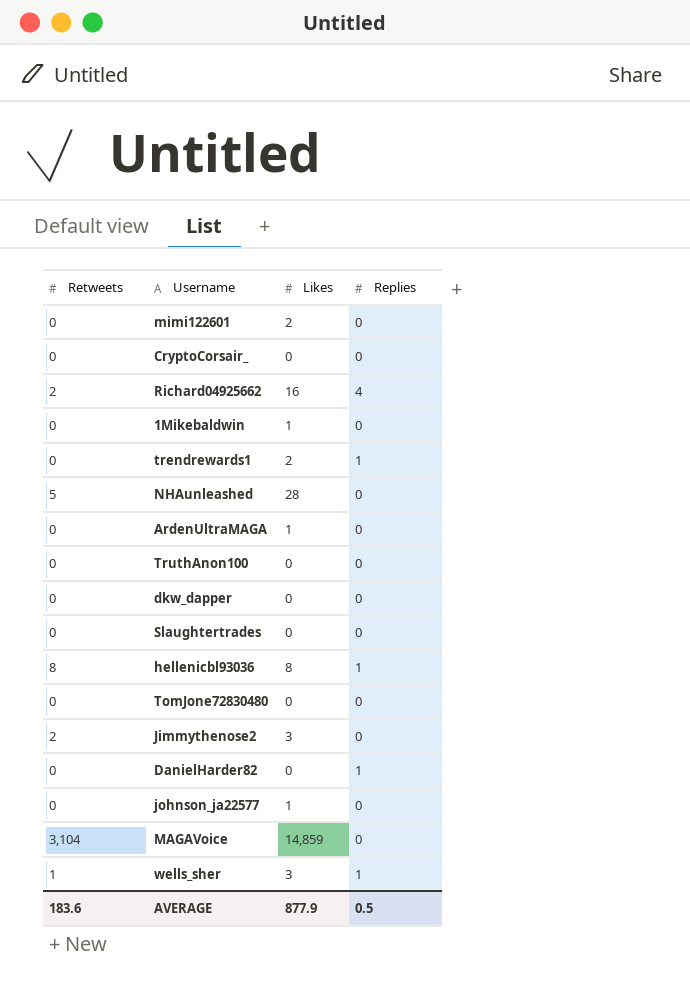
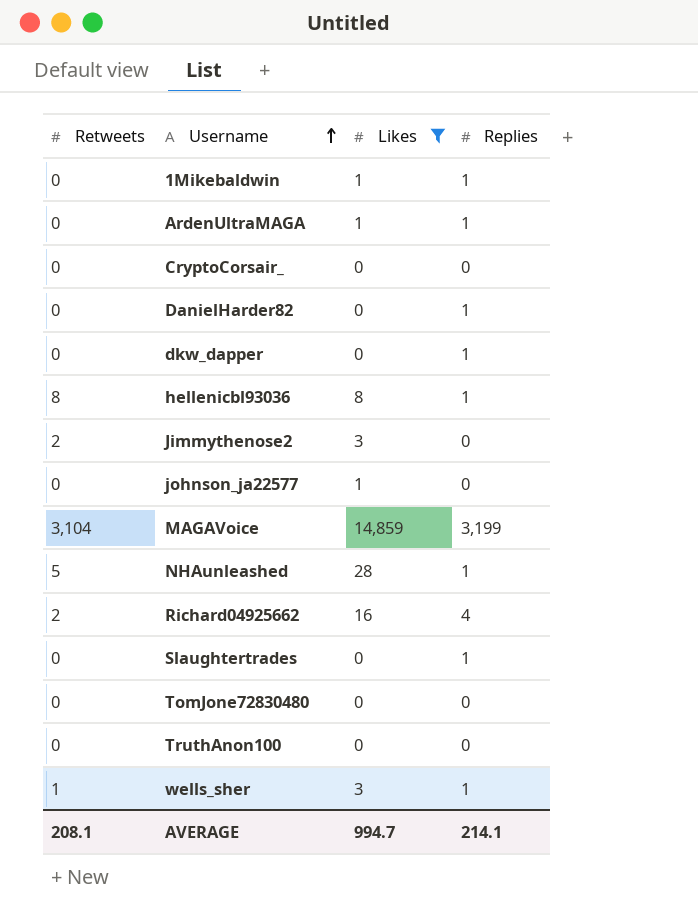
filter: none -> Likes != 2
row order: none -> Username ascending
1Mikebaldwin | Replies: 0 -> 1
ArdenUltraMAGA | Replies: 0 -> 1
dkw_dapper | Replies: 0 -> 1
MAGAVoice | Replies: 0 -> 3,199
NHAunleashed | Replies: 0 -> 1
Slaughtertrades | Replies: 0 -> 1
AVERAGE | Retweets: 183.6 -> 208.1
AVERAGE | Likes: 877.9 -> 994.7
AVERAGE | Replies: 0.5 -> 214.1

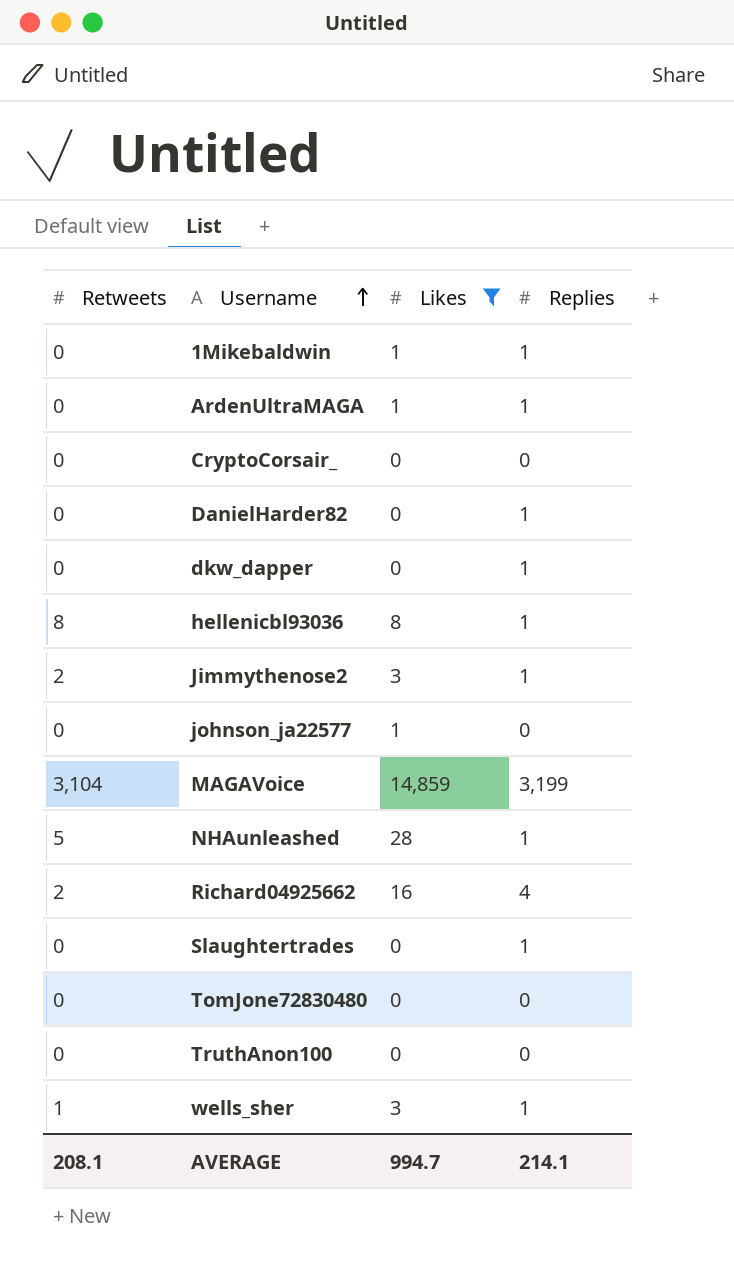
Jimmythenose2 | Replies: 0 -> 1

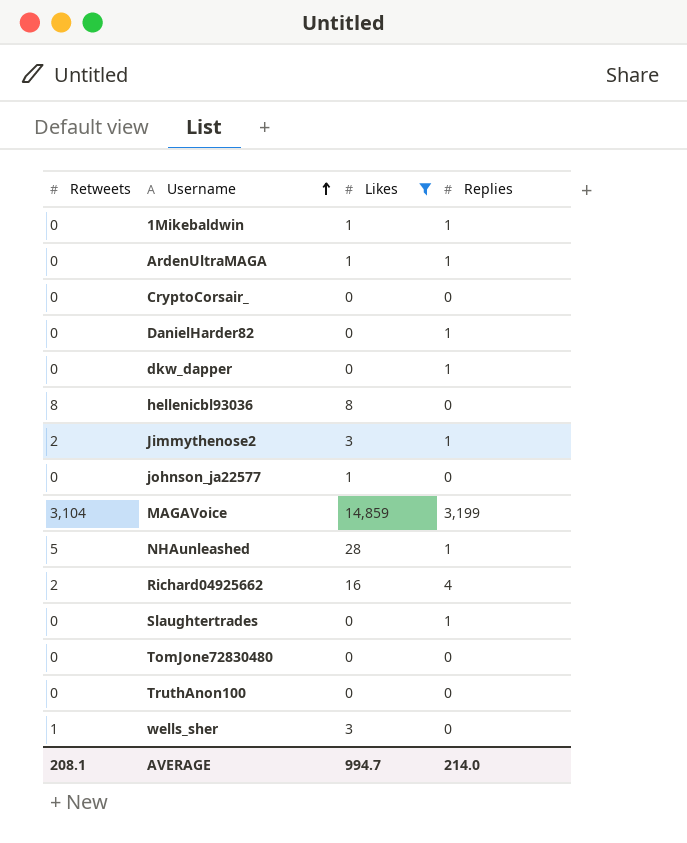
hellenicbl93036 | Replies: 1 -> 0
wells_sher | Replies: 1 -> 0
AVERAGE | Replies: 214.1 -> 214.0

